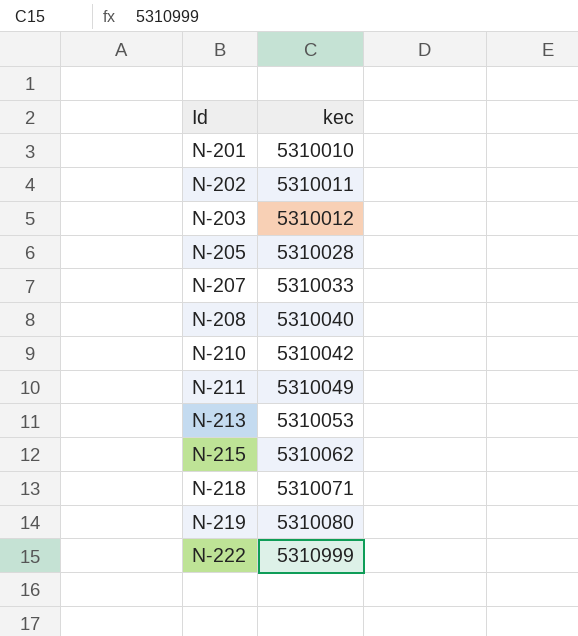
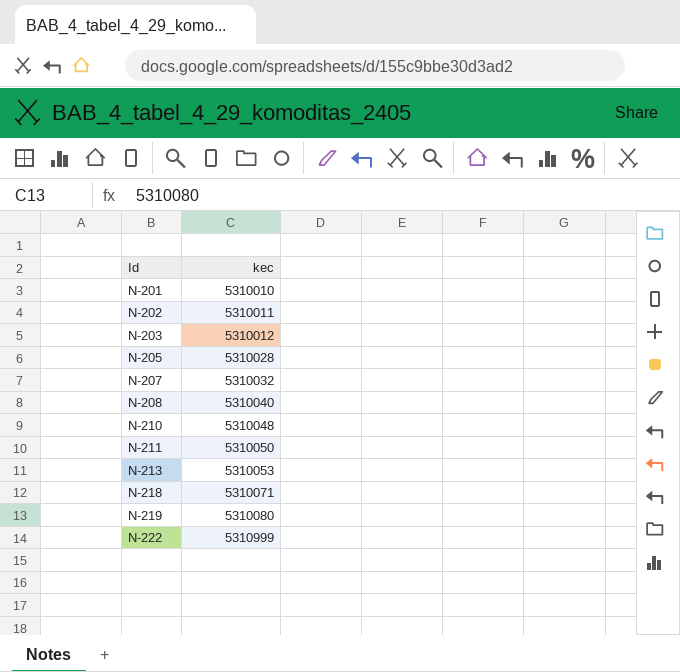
row N-215: 5310062 -> none
N-207 | kec: 5310033 -> 5310032
N-210 | kec: 5310042 -> 5310048
N-211 | kec: 5310049 -> 5310050

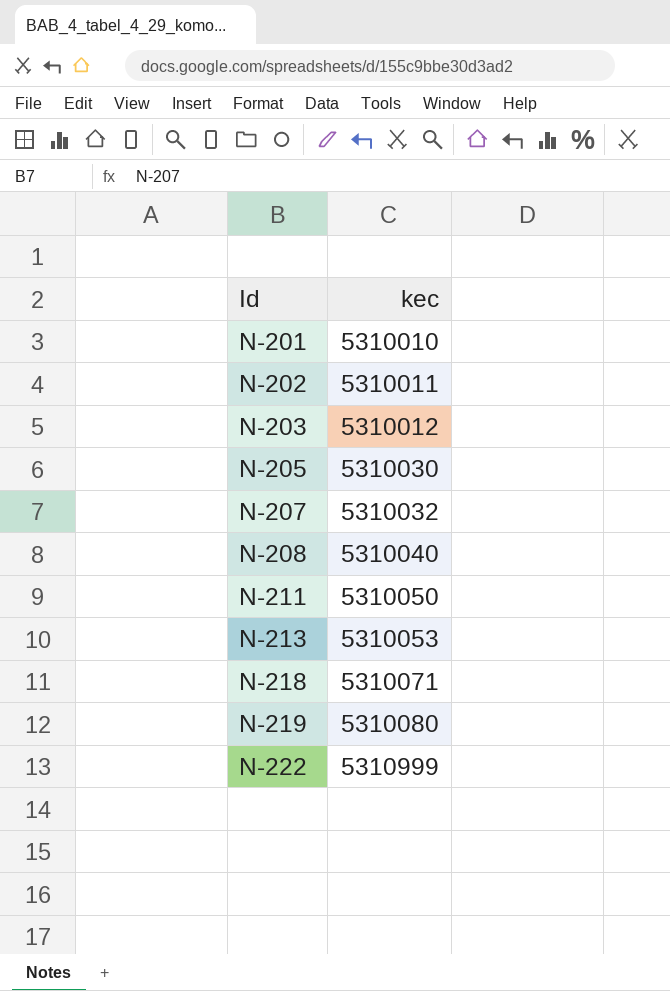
row N-210: 5310048 -> none
N-205 | kec: 5310028 -> 5310030

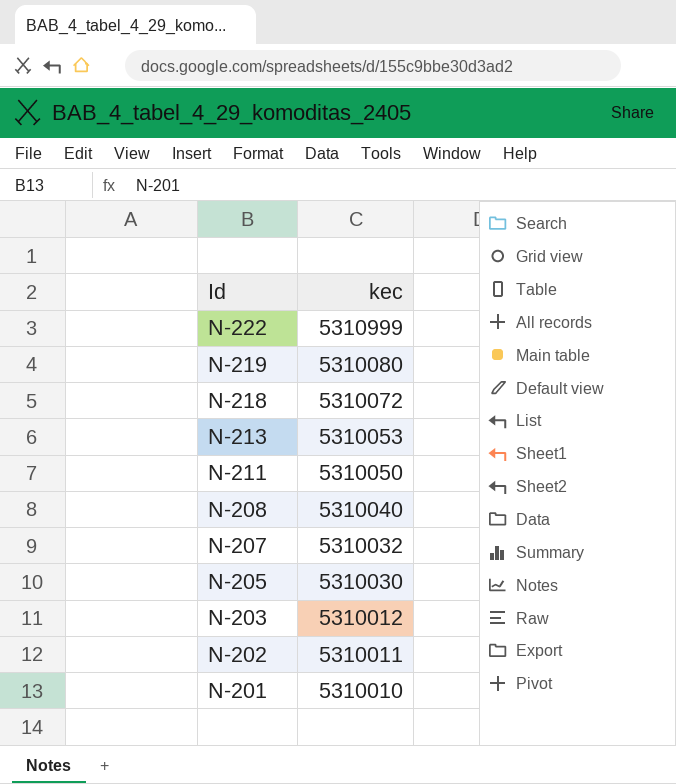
row order: Id ascending -> Id descending
N-218 | kec: 5310071 -> 5310072

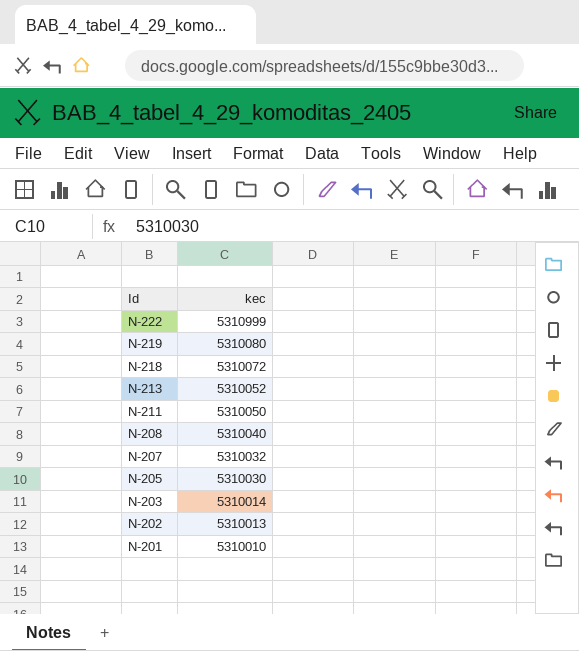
N-213 | kec: 5310053 -> 5310052
N-203 | kec: 5310012 -> 5310014
N-202 | kec: 5310011 -> 5310013

